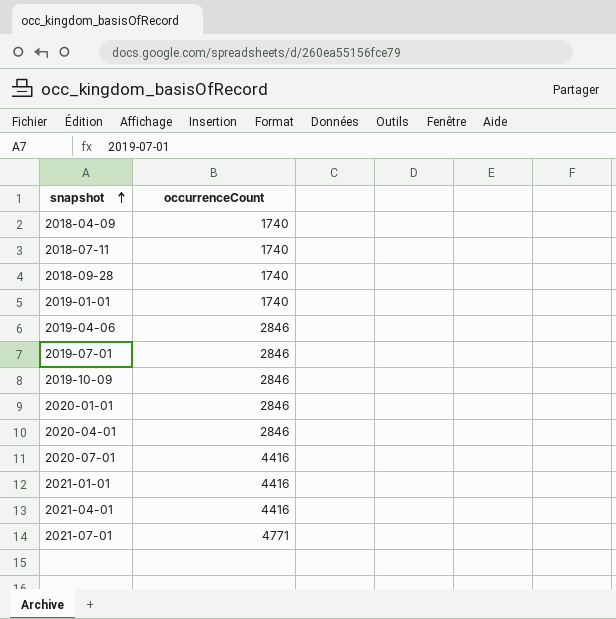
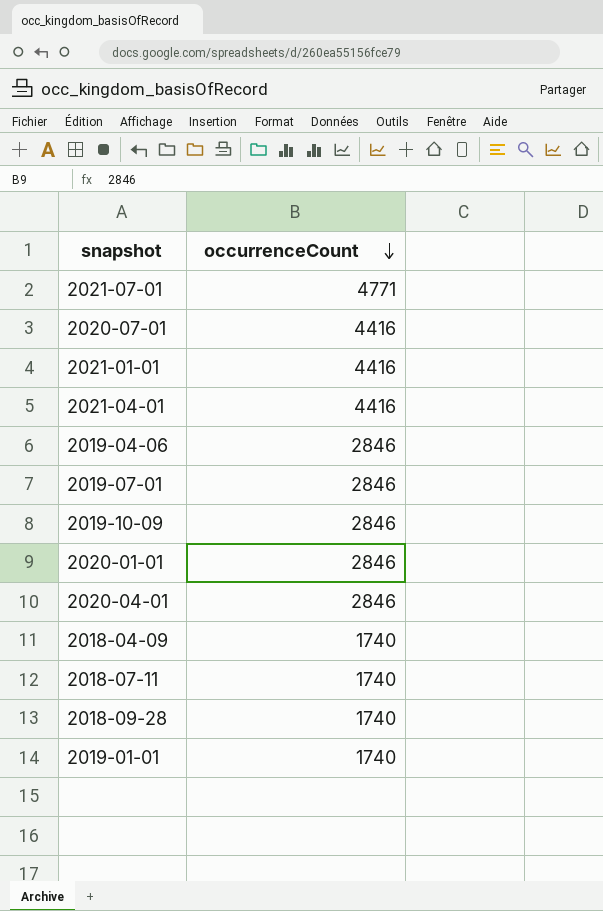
row order: snapshot ascending -> occurrenceCount descending

